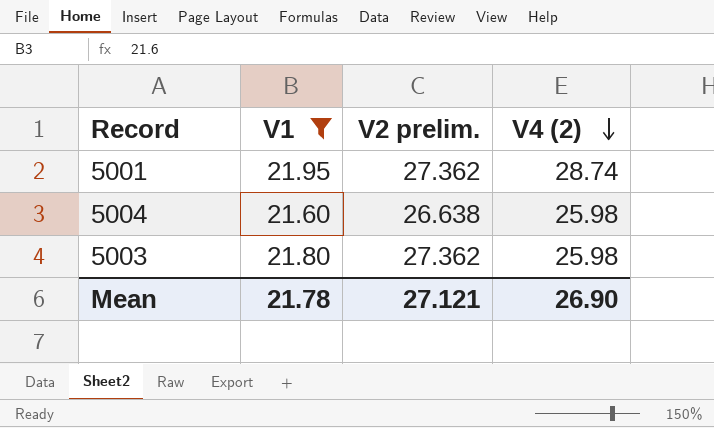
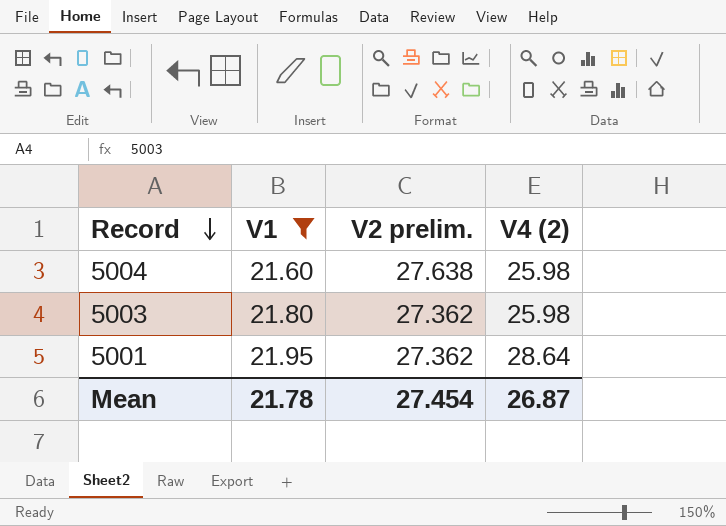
row order: V4 (2) descending -> Record descending
5004 | V2 prelim.: 26.638 -> 27.638
5001 | V4 (2): 28.74 -> 28.64
Mean | V2 prelim.: 27.121 -> 27.454
Mean | V4 (2): 26.90 -> 26.87

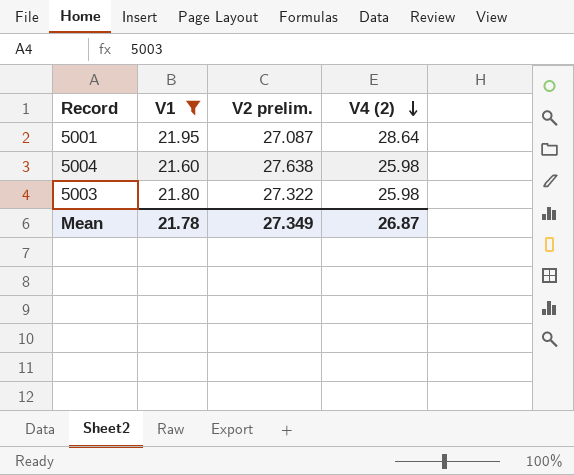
row order: Record descending -> V4 (2) descending
5001 | V2 prelim.: 27.362 -> 27.087
5003 | V2 prelim.: 27.362 -> 27.322
Mean | V2 prelim.: 27.454 -> 27.349

